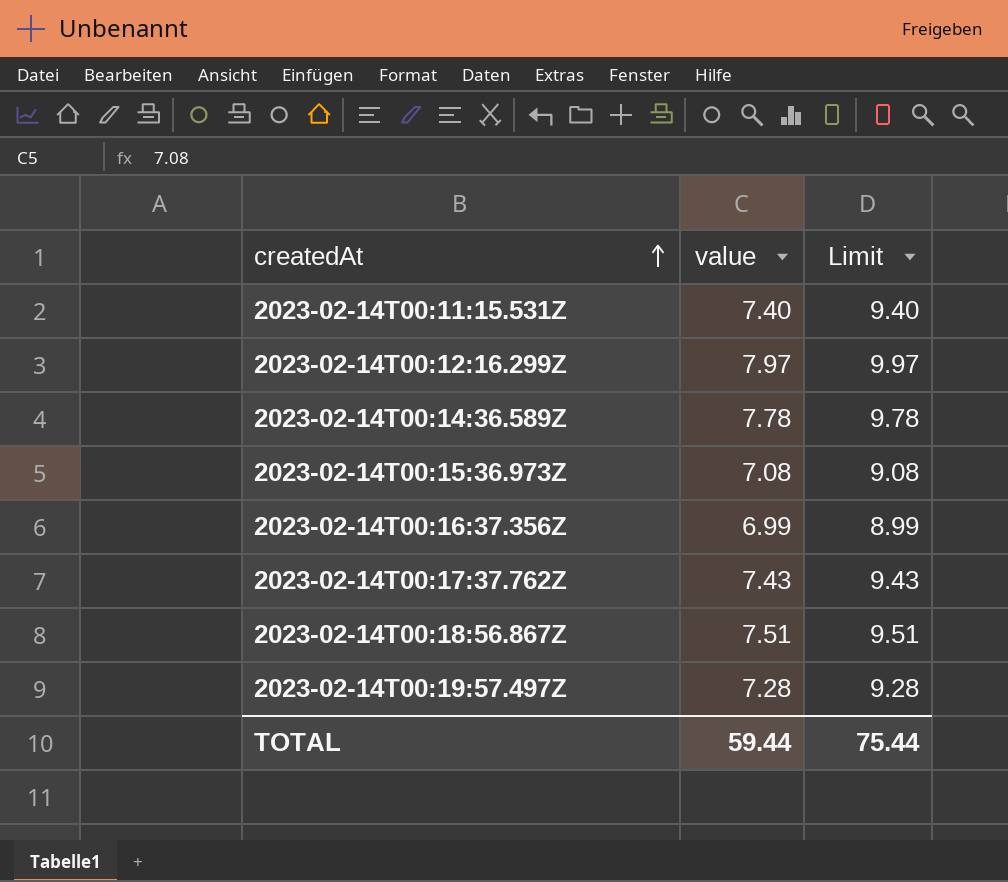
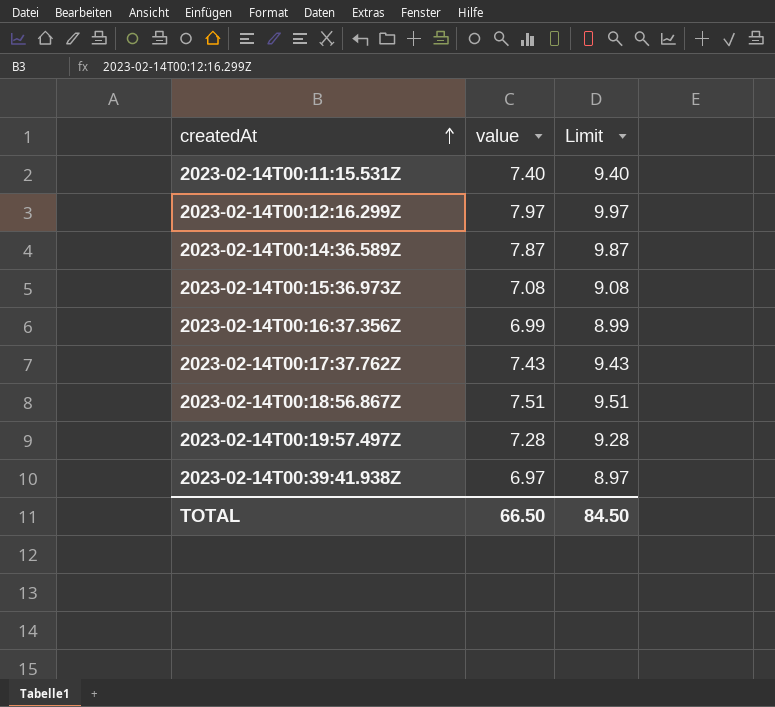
2023-02-14T00:14:36.589Z | value: 7.78 -> 7.87
2023-02-14T00:14:36.589Z | Limit: 9.78 -> 9.87
row 2023-02-14T00:39:41.938Z: none -> 6.97 | 8.97
TOTAL | value: 59.44 -> 66.50
TOTAL | Limit: 75.44 -> 84.50

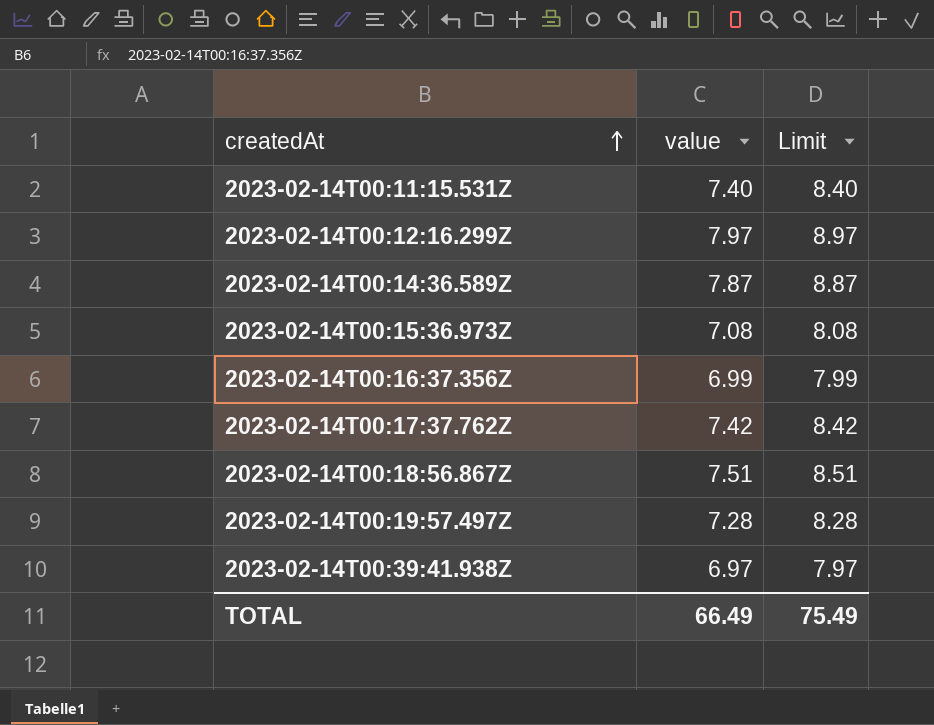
column Limit | formula: [value] + 2 -> [value] + 1
2023-02-14T00:17:37.762Z | value: 7.43 -> 7.42
TOTAL | value: 66.50 -> 66.49
TOTAL | Limit: 84.50 -> 75.49

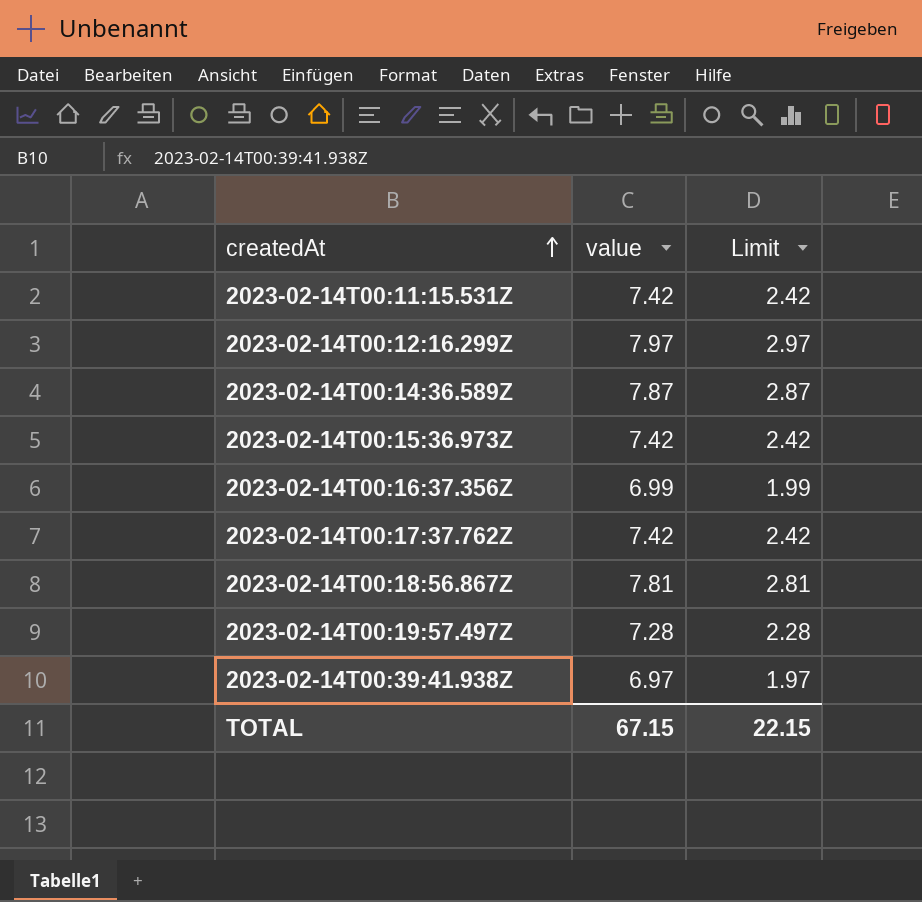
column Limit | formula: [value] + 1 -> [value] - 5
2023-02-14T00:11:15.531Z | value: 7.40 -> 7.42
2023-02-14T00:15:36.973Z | value: 7.08 -> 7.42
2023-02-14T00:18:56.867Z | value: 7.51 -> 7.81
TOTAL | value: 66.49 -> 67.15
TOTAL | Limit: 75.49 -> 22.15

